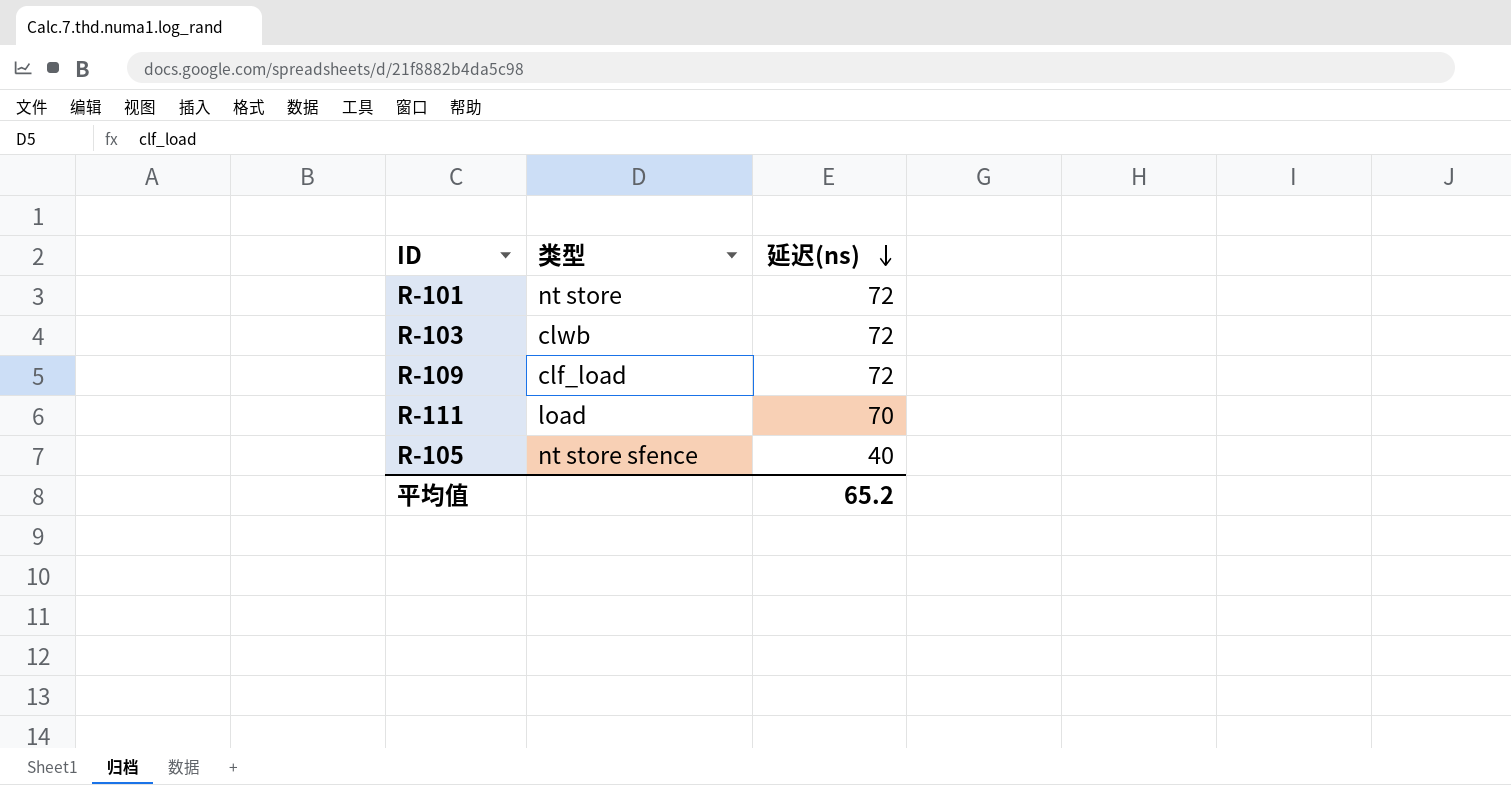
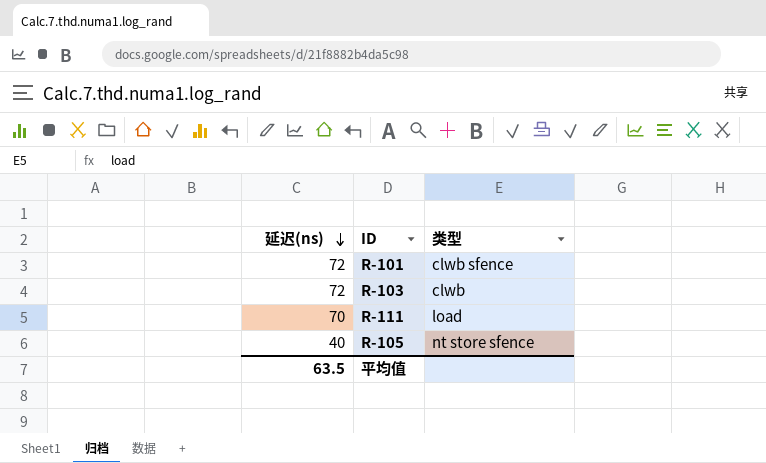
column 延迟(ns) | position: 3 -> 1
row R-109: clf_load | 72 -> none
R-101 | 类型: nt store -> clwb sfence
平均值 | 延迟(ns): 65.2 -> 63.5

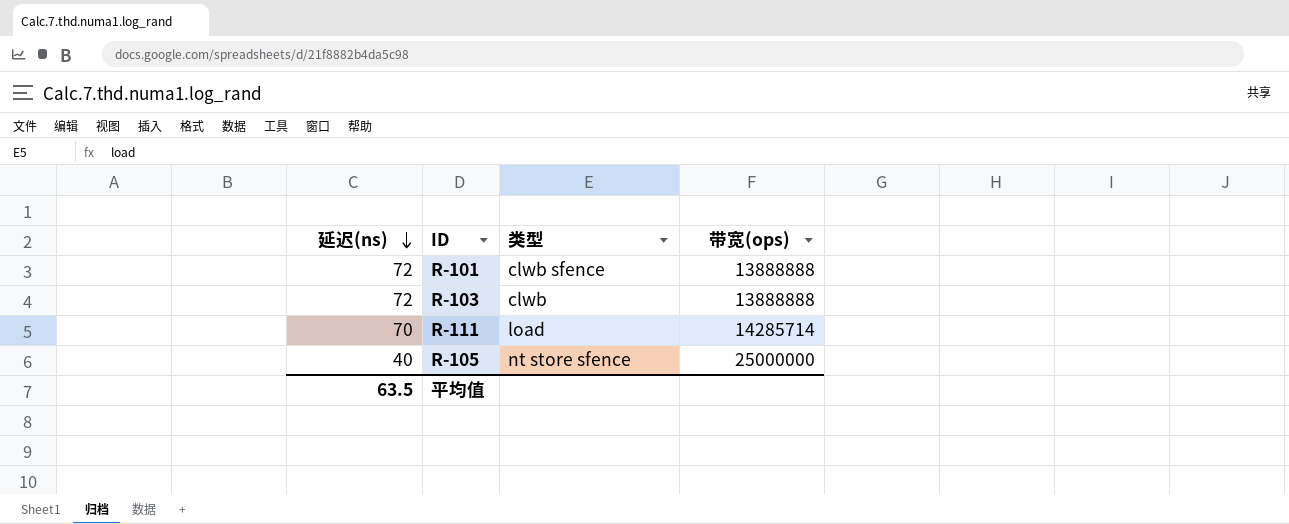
column 带宽(ops) | position: none -> 4

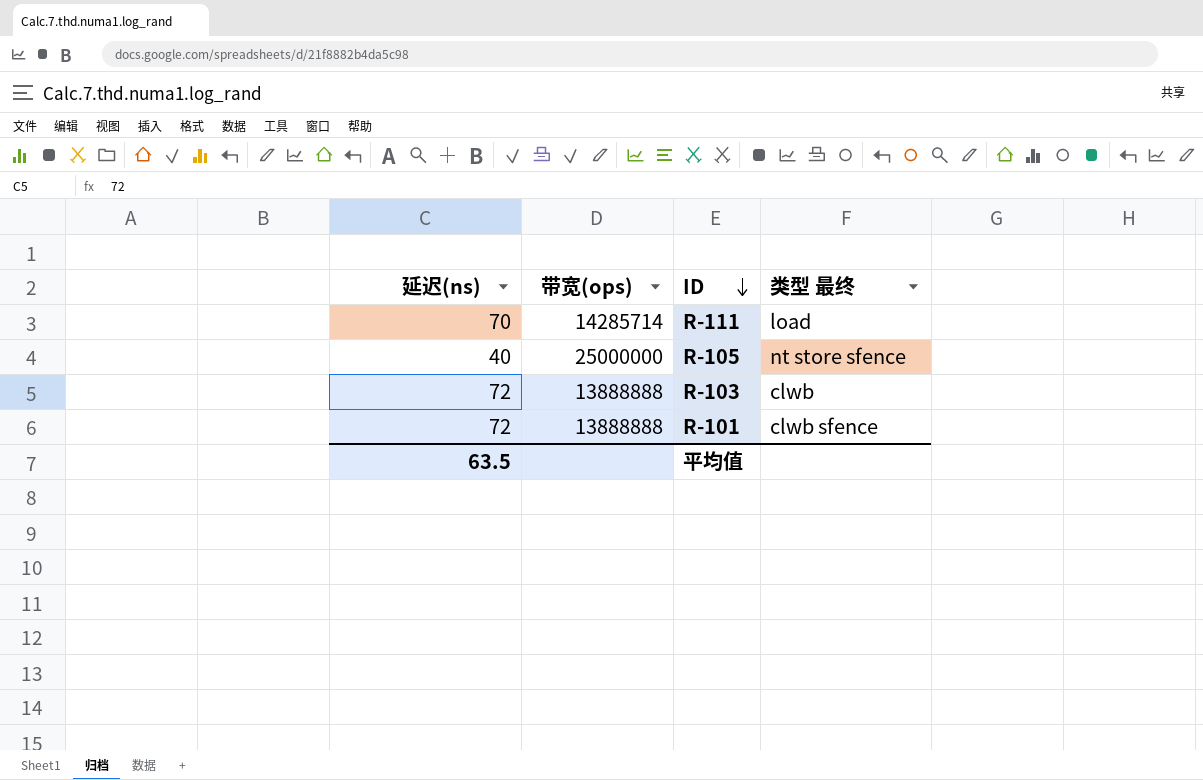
row order: 延迟(ns) descending -> ID descending
column 带宽(ops) | position: 4 -> 2
column name: 类型 -> 类型 最终

